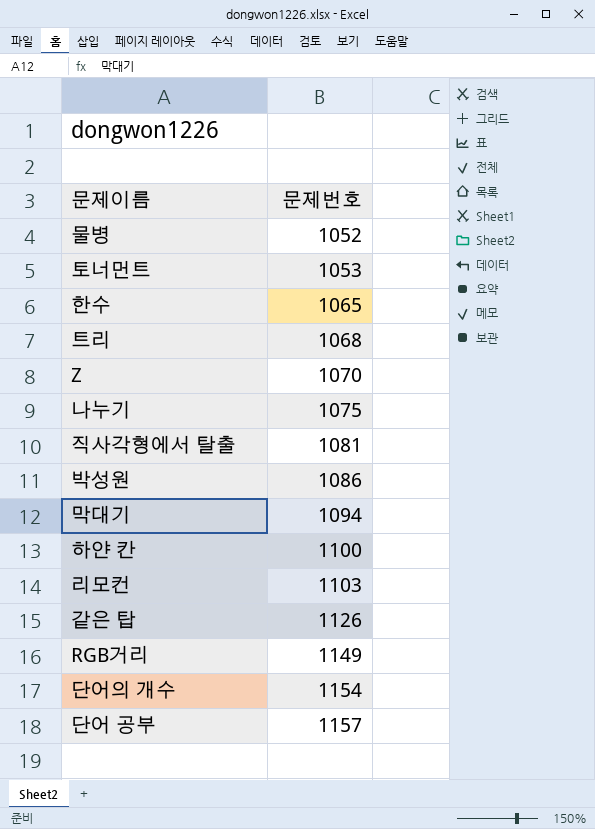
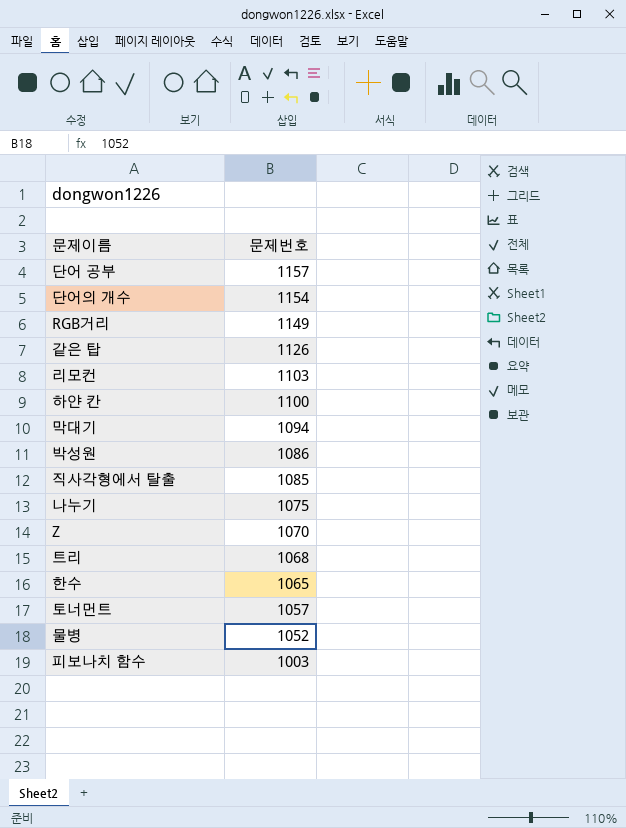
row order: 문제번호 ascending -> 문제번호 descending
직사각형에서 탈출 | 문제번호: 1081 -> 1085
토너먼트 | 문제번호: 1053 -> 1057
row 피보나치 함수: none -> 1003

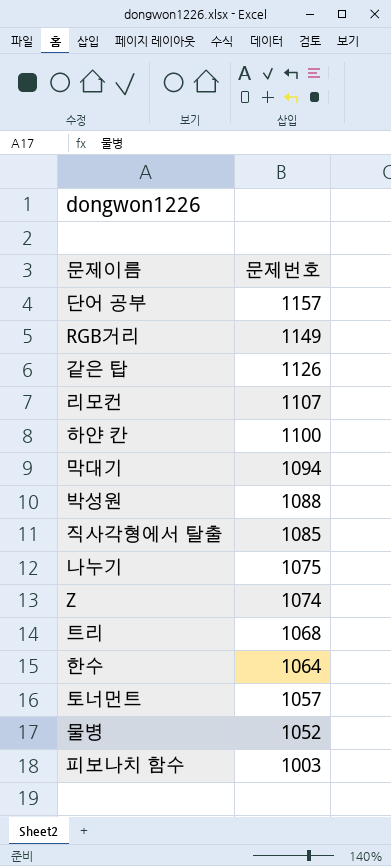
row 단어의 개수: 1154 -> none
리모컨 | 문제번호: 1103 -> 1107
박성원 | 문제번호: 1086 -> 1088
Z | 문제번호: 1070 -> 1074
한수 | 문제번호: 1065 -> 1064

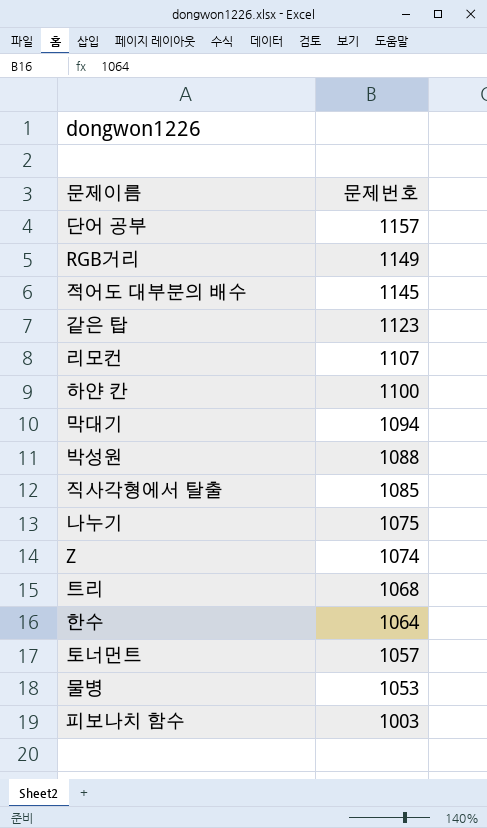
row 적어도 대부분의 배수: none -> 1145
같은 탑 | 문제번호: 1126 -> 1123
물병 | 문제번호: 1052 -> 1053

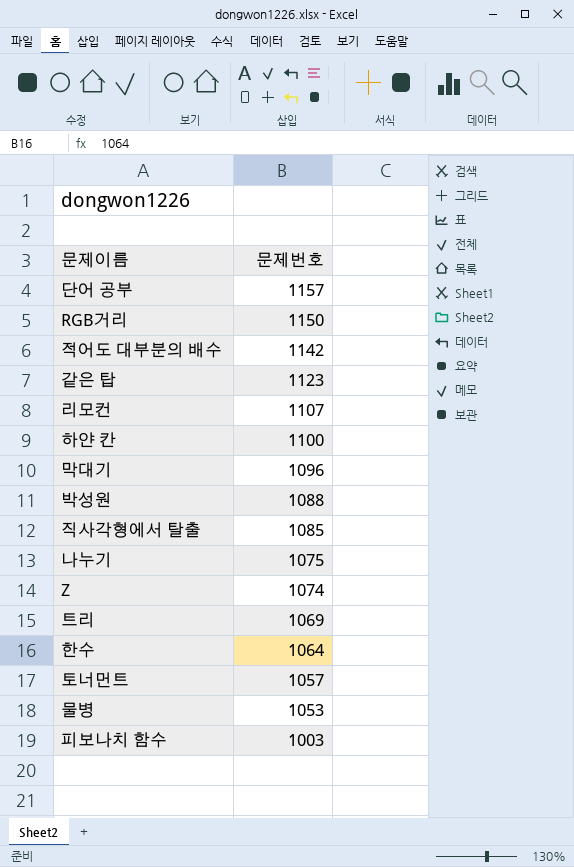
RGB거리 | 문제번호: 1149 -> 1150
적어도 대부분의 배수 | 문제번호: 1145 -> 1142
막대기 | 문제번호: 1094 -> 1096
트리 | 문제번호: 1068 -> 1069

